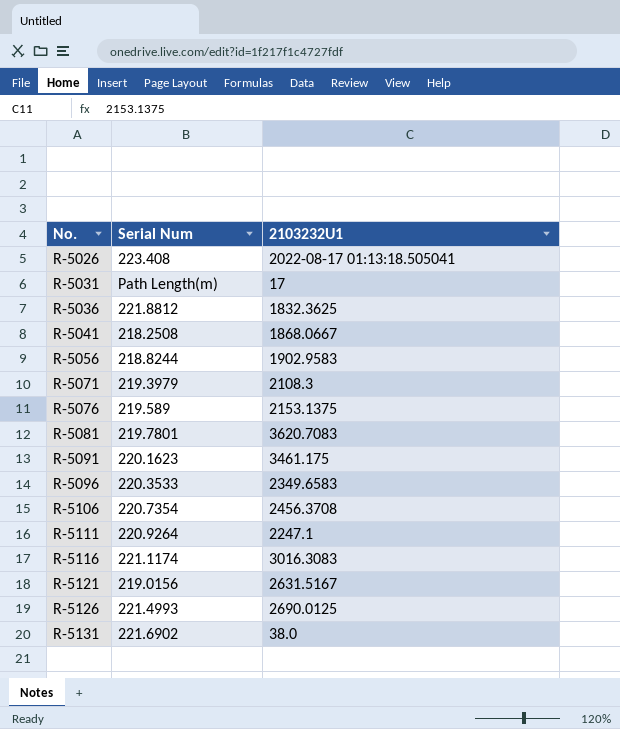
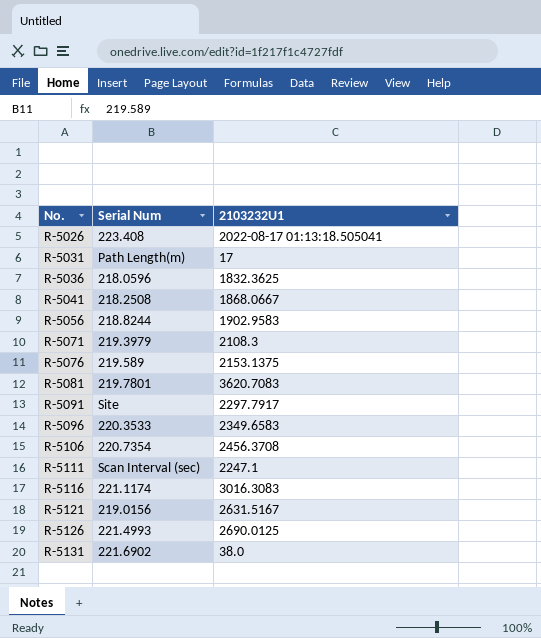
R-5036 | Serial Num: 221.8812 -> 218.0596
R-5091 | Serial Num: 220.1623 -> Site
R-5091 | 2103232U1: 3461.175 -> 2297.7917
R-5111 | Serial Num: 220.9264 -> Scan Interval (sec)

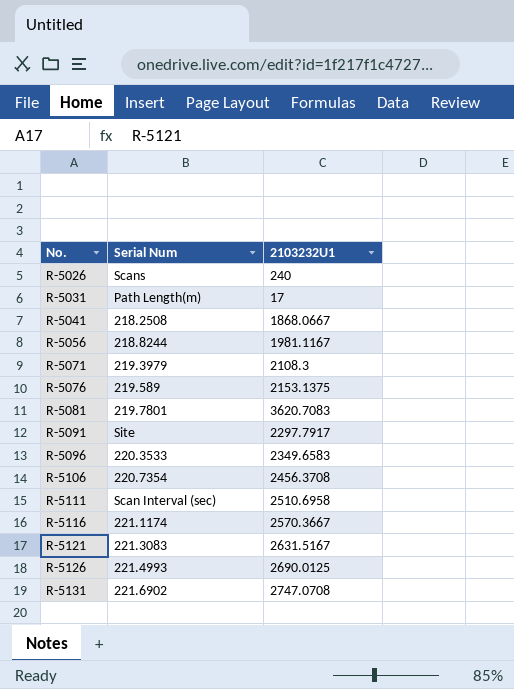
row R-5036: 218.0596 | 1832.3625 -> none
R-5026 | Serial Num: 223.408 -> Scans
R-5026 | 2103232U1: 2022-08-17 01:13:18.505041 -> 240
R-5056 | 2103232U1: 1902.9583 -> 1981.1167
R-5111 | 2103232U1: 2247.1 -> 2510.6958
R-5116 | 2103232U1: 3016.3083 -> 2570.3667
R-5121 | Serial Num: 219.0156 -> 221.3083
R-5131 | 2103232U1: 38.0 -> 2747.0708

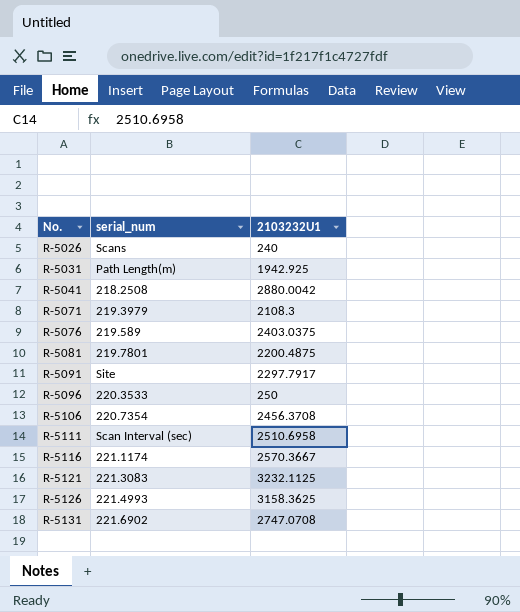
column name: Serial Num -> serial_num
row R-5056: 218.8244 | 1981.1167 -> none
R-5031 | 2103232U1: 17 -> 1942.925
R-5041 | 2103232U1: 1868.0667 -> 2880.0042
R-5076 | 2103232U1: 2153.1375 -> 2403.0375
R-5081 | 2103232U1: 3620.7083 -> 2200.4875
R-5096 | 2103232U1: 2349.6583 -> 250
R-5121 | 2103232U1: 2631.5167 -> 3232.1125
R-5126 | 2103232U1: 2690.0125 -> 3158.3625

